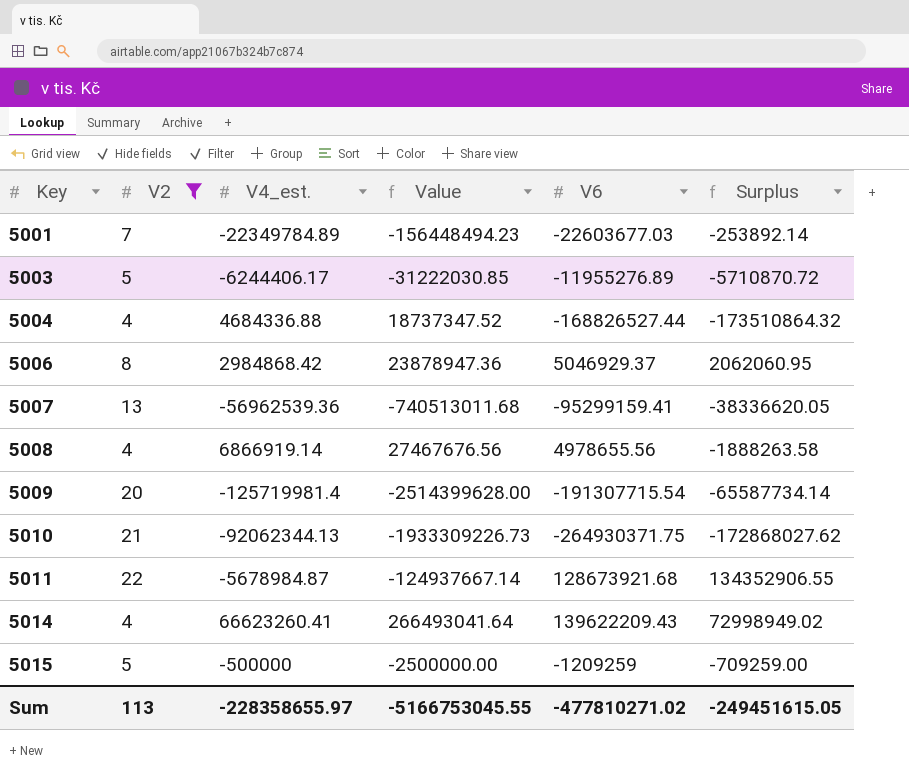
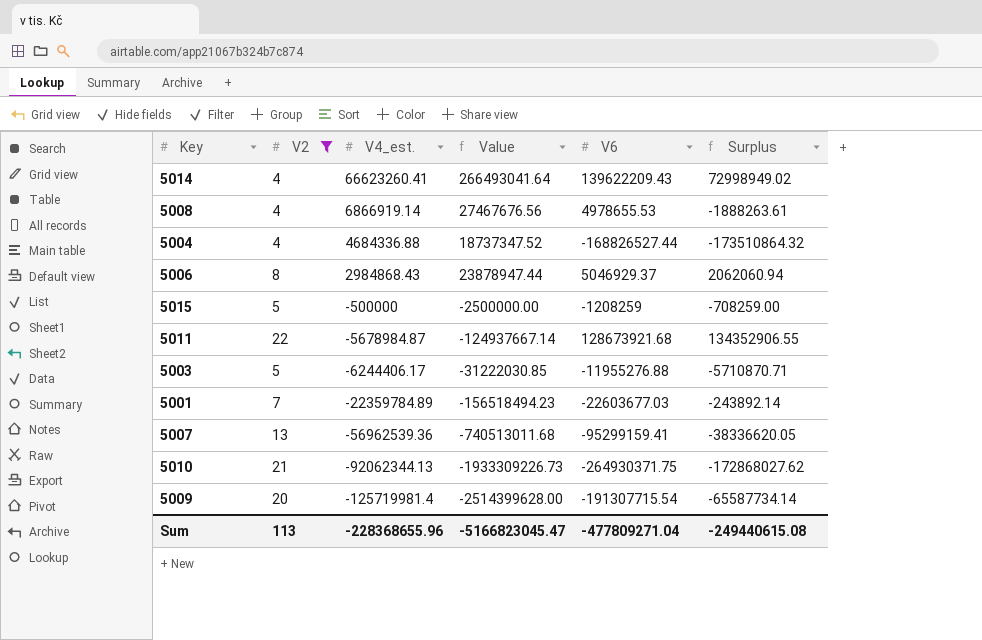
row order: Key ascending -> V4_est. descending
5008 | V6: 4978655.56 -> 4978655.53
5008 | Surplus: -1888263.58 -> -1888263.61
5006 | V4_est.: 2984868.42 -> 2984868.43
5006 | Value: 23878947.36 -> 23878947.44
5006 | Surplus: 2062060.95 -> 2062060.94
5015 | V6: -1209259 -> -1208259
5015 | Surplus: -709259.00 -> -708259.00
5003 | V6: -11955276.89 -> -11955276.88
5003 | Surplus: -5710870.72 -> -5710870.71
5001 | V4_est.: -22349784.89 -> -22359784.89
5001 | Value: -156448494.23 -> -156518494.23
5001 | Surplus: -253892.14 -> -243892.14
Sum | V4_est.: -228358655.97 -> -228368655.96
Sum | Value: -5166753045.55 -> -5166823045.47
Sum | V6: -477810271.02 -> -477809271.04
Sum | Surplus: -249451615.05 -> -249440615.08

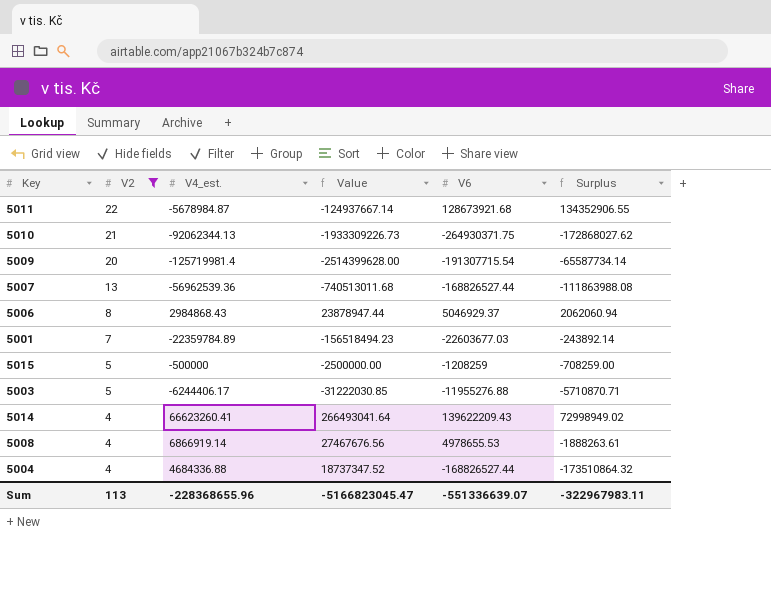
row order: V4_est. descending -> V2 descending
5007 | V6: -95299159.41 -> -168826527.44
5007 | Surplus: -38336620.05 -> -111863988.08
Sum | V6: -477809271.04 -> -551336639.07
Sum | Surplus: -249440615.08 -> -322967983.11

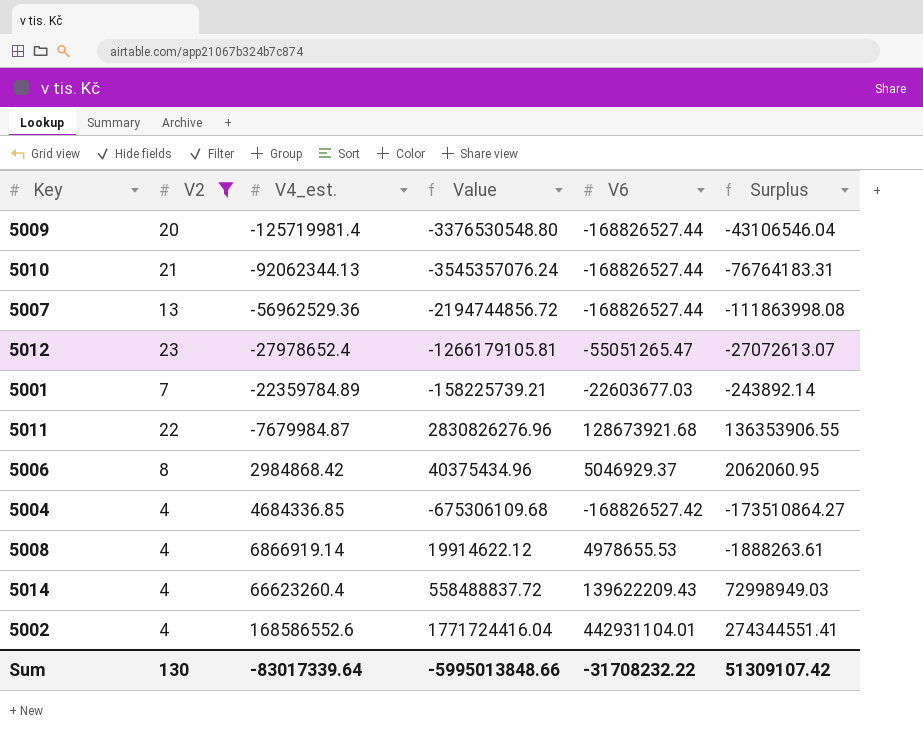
row order: V2 descending -> V4_est. ascending
column Value | formula: [V2] * [V4_est.] -> [V2] * [V6]
row 5015: 5 | -500000 | -2500000.00 | -1208259 | -708259.00 -> none
row 5003: 5 | -6244406.17 | -31222030.85 | -11955276.88 | -5710870.71 -> none
5009 | V6: -191307715.54 -> -168826527.44
5009 | Surplus: -65587734.14 -> -43106546.04
5010 | V6: -264930371.75 -> -168826527.44
5010 | Surplus: -172868027.62 -> -76764183.31
5007 | V4_est.: -56962539.36 -> -56962529.36
5007 | Surplus: -111863988.08 -> -111863998.08
row 5012: none -> 23 | -27978652.4 | -1266179105.81 | -55051265.47 | -27072613.07
5011 | V4_est.: -5678984.87 -> -7679984.87
5011 | Surplus: 134352906.55 -> 136353906.55
5006 | V4_est.: 2984868.43 -> 2984868.42
5006 | Surplus: 2062060.94 -> 2062060.95
5004 | V4_est.: 4684336.88 -> 4684336.85
5004 | V6: -168826527.44 -> -168826527.42
5004 | Surplus: -173510864.32 -> -173510864.27
5014 | V4_est.: 66623260.41 -> 66623260.4
5014 | Surplus: 72998949.02 -> 72998949.03
row 5002: none -> 4 | 168586552.6 | 1771724416.04 | 442931104.01 | 274344551.41
Sum | V2: 113 -> 130
Sum | V4_est.: -228368655.96 -> -83017339.64
Sum | Value: -5166823045.47 -> -5995013848.66
Sum | V6: -551336639.07 -> -31708232.22
Sum | Surplus: -322967983.11 -> 51309107.42

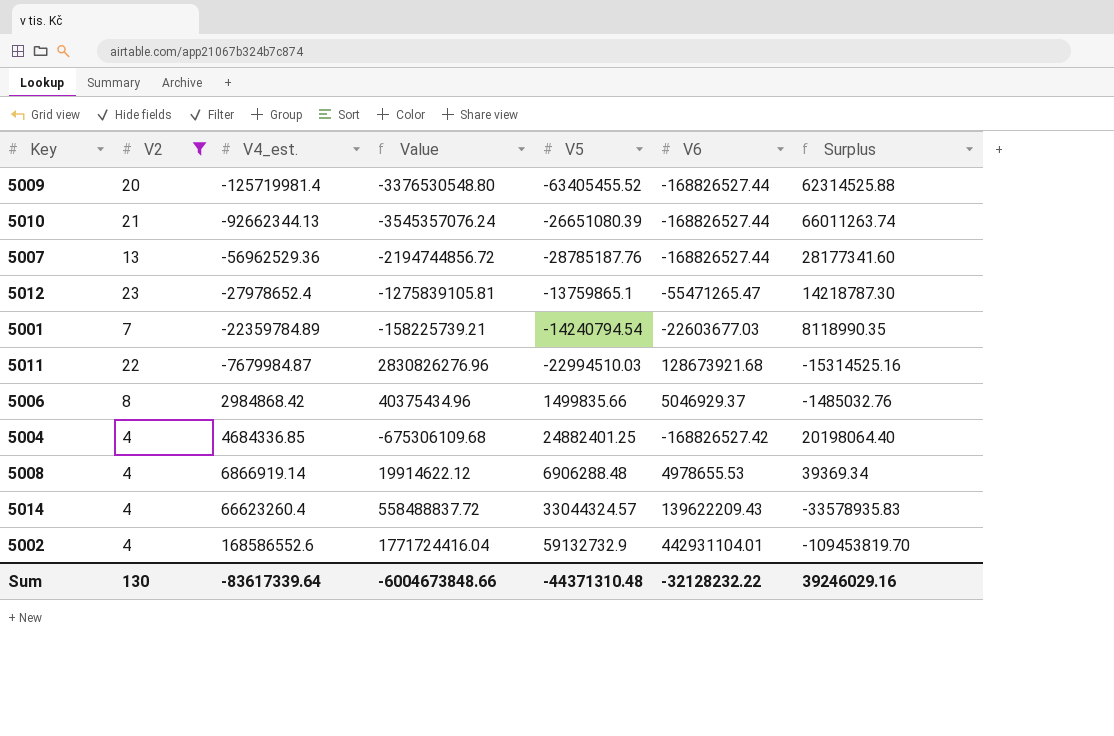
column V5 | position: none -> 5
column Surplus | formula: [V6] - [V4_est.] -> [V5] - [V4_est.]
5010 | V4_est.: -92062344.13 -> -92662344.13
5012 | Value: -1266179105.81 -> -1275839105.81
5012 | V6: -55051265.47 -> -55471265.47
Sum | V4_est.: -83017339.64 -> -83617339.64
Sum | Value: -5995013848.66 -> -6004673848.66
Sum | V6: -31708232.22 -> -32128232.22
Sum | Surplus: 51309107.42 -> 39246029.16

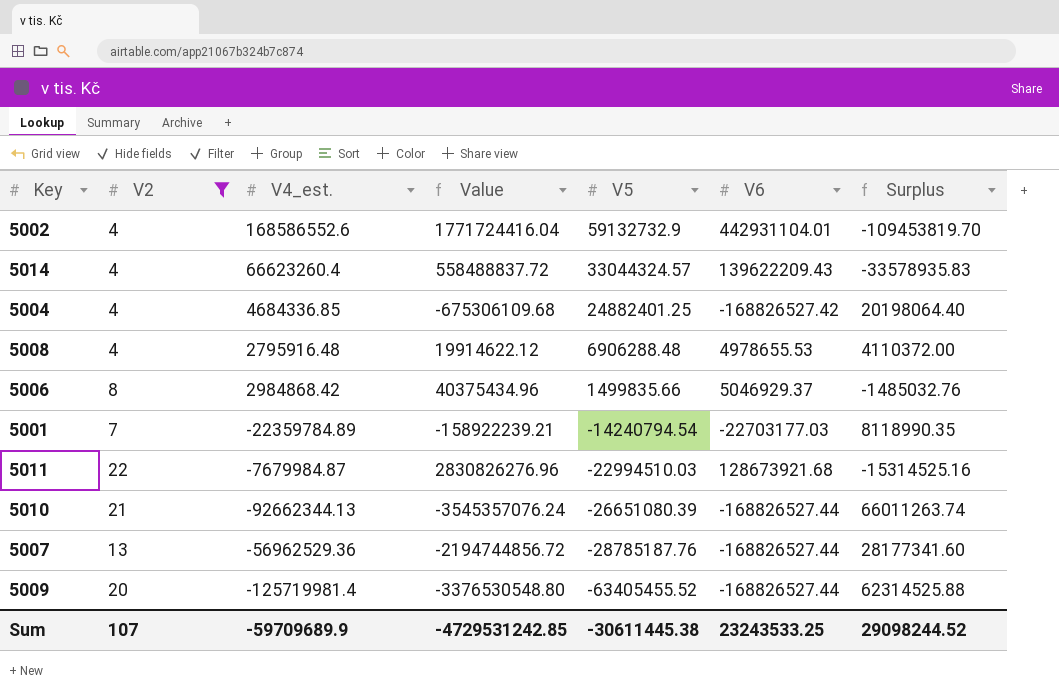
row order: V4_est. ascending -> V5 descending
row 5012: 23 | -27978652.4 | -1275839105.81 | -13759865.1 | -55471265.47 | 14218787.30 -> none
5008 | V4_est.: 6866919.14 -> 2795916.48
5008 | Surplus: 39369.34 -> 4110372.00
5001 | Value: -158225739.21 -> -158922239.21
5001 | V6: -22603677.03 -> -22703177.03
Sum | V2: 130 -> 107
Sum | V4_est.: -83617339.64 -> -59709689.9
Sum | Value: -6004673848.66 -> -4729531242.85
Sum | V5: -44371310.48 -> -30611445.38
Sum | V6: -32128232.22 -> 23243533.25
Sum | Surplus: 39246029.16 -> 29098244.52

